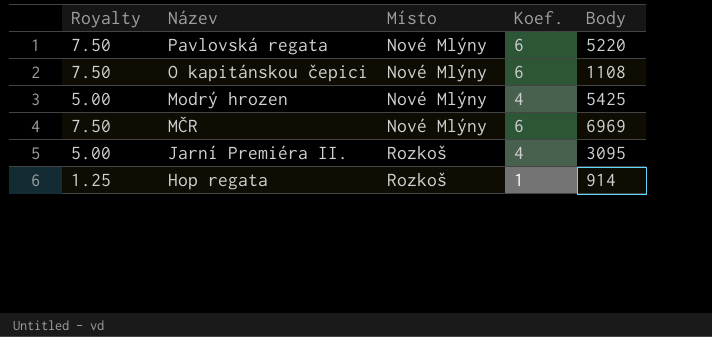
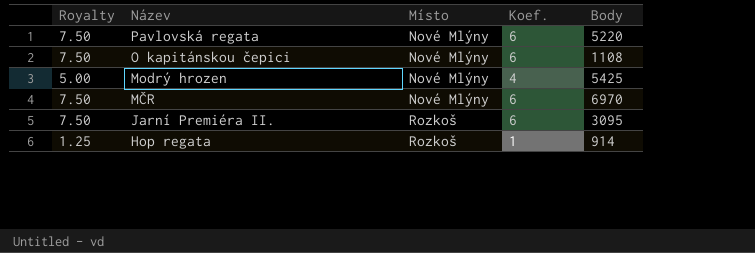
MČR | Body: 6969 -> 6970
Jarní Premiéra II. | Royalty: 5.00 -> 7.50
Jarní Premiéra II. | Koef.: 4 -> 6

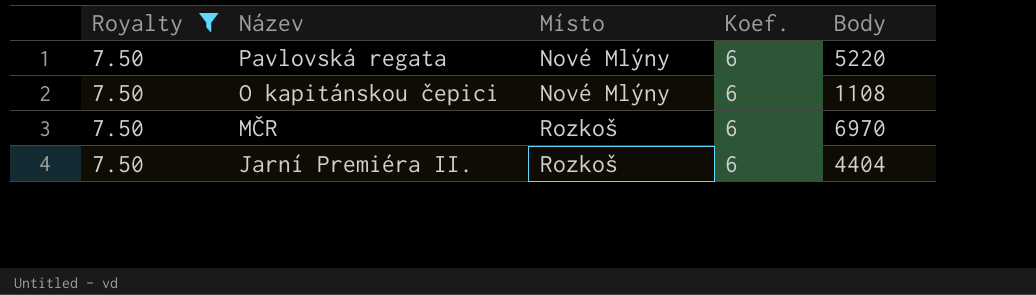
filter: none -> Royalty = 7.50
MČR | Místo: Nové Mlýny -> Rozkoš
Jarní Premiéra II. | Body: 3095 -> 4404

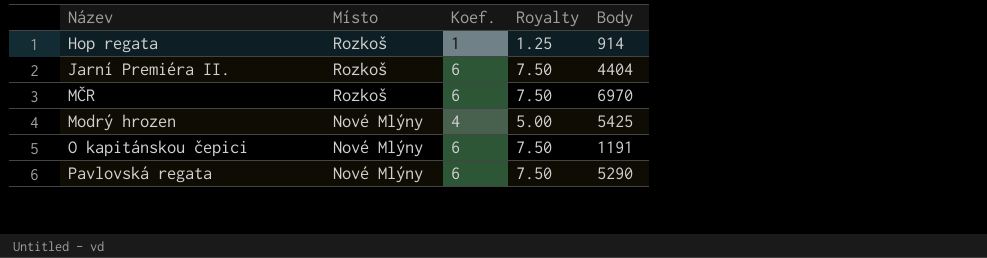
filter: Royalty = 7.50 -> none
row order: Název descending -> Název ascending
column Royalty | position: 1 -> 4
O kapitánskou čepici | Body: 1108 -> 1191
Pavlovská regata | Body: 5220 -> 5290

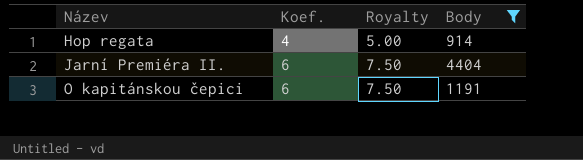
filter: none -> Body <= 4404
column Místo | position: 2 -> none
Hop regata | Koef.: 1 -> 4
Hop regata | Royalty: 1.25 -> 5.00

